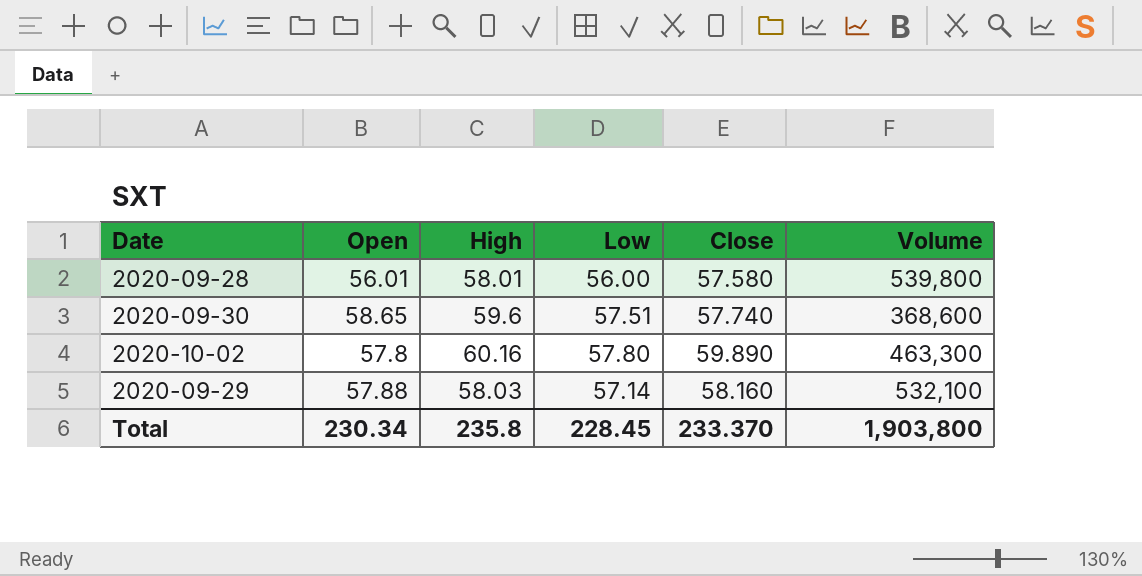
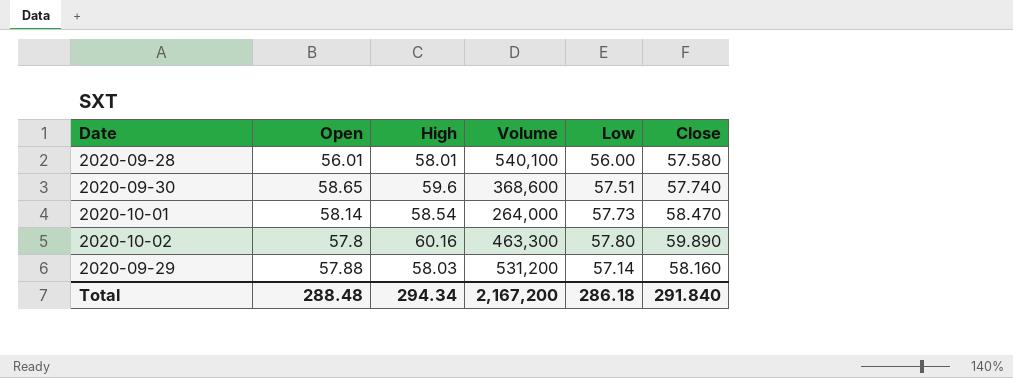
column Volume | position: 6 -> 4
2020-09-28 | Volume: 539,800 -> 540,100
row 2020-10-01: none -> 58.14 | 58.54 | 264,000 | 57.73 | 58.470
2020-09-29 | Volume: 532,100 -> 531,200
Total | Open: 230.34 -> 288.48
Total | High: 235.8 -> 294.34
Total | Volume: 1,903,800 -> 2,167,200
Total | Low: 228.45 -> 286.18
Total | Close: 233.370 -> 291.840

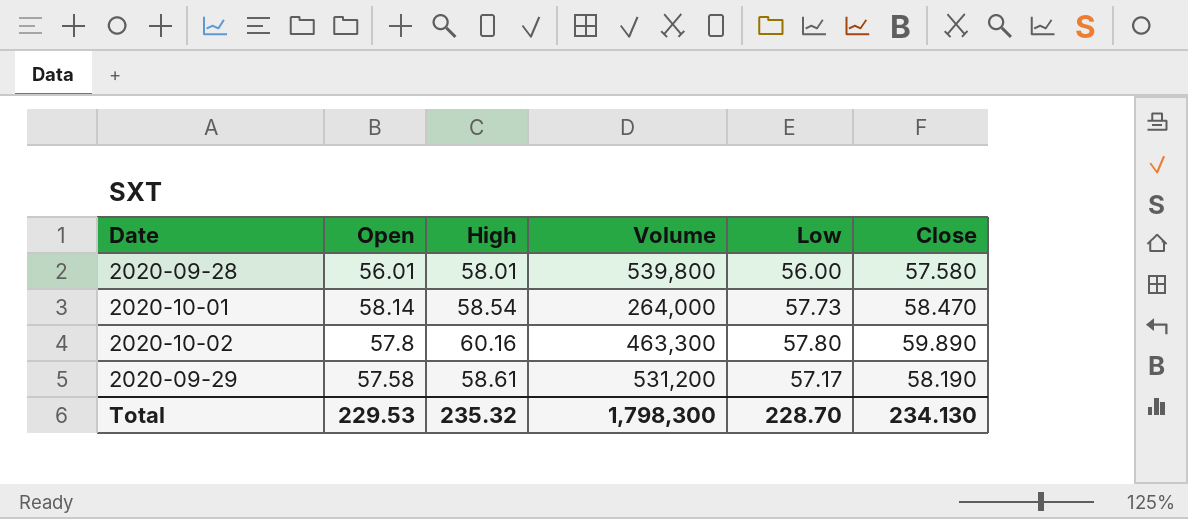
row 2020-09-30: 58.65 | 59.6 | 368,600 | 57.51 | 57.740 -> none
2020-09-28 | Volume: 540,100 -> 539,800
2020-09-29 | Open: 57.88 -> 57.58
2020-09-29 | High: 58.03 -> 58.61
2020-09-29 | Low: 57.14 -> 57.17
2020-09-29 | Close: 58.160 -> 58.190
Total | Open: 288.48 -> 229.53
Total | High: 294.34 -> 235.32
Total | Volume: 2,167,200 -> 1,798,300
Total | Low: 286.18 -> 228.70
Total | Close: 291.840 -> 234.130

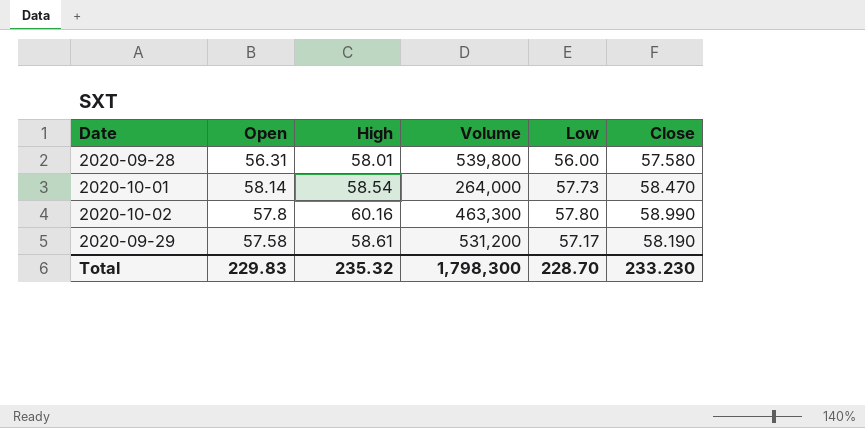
2020-09-28 | Open: 56.01 -> 56.31
2020-10-02 | Close: 59.890 -> 58.990
Total | Open: 229.53 -> 229.83
Total | Close: 234.130 -> 233.230

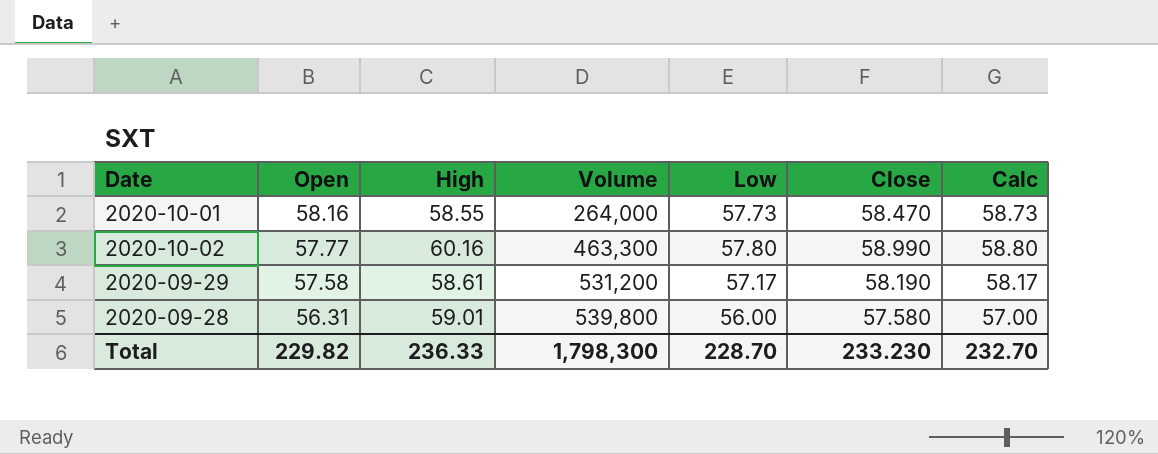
row order: none -> Open descending
column Calc | formula: none -> [Low] + 1
2020-10-01 | Open: 58.14 -> 58.16
2020-10-01 | High: 58.54 -> 58.55
2020-10-02 | Open: 57.8 -> 57.77
2020-09-28 | High: 58.01 -> 59.01
Total | Open: 229.83 -> 229.82
Total | High: 235.32 -> 236.33

